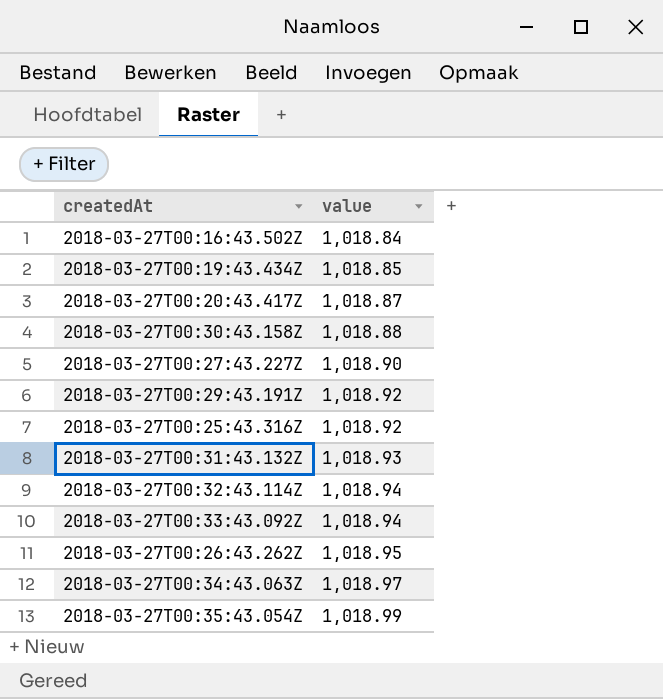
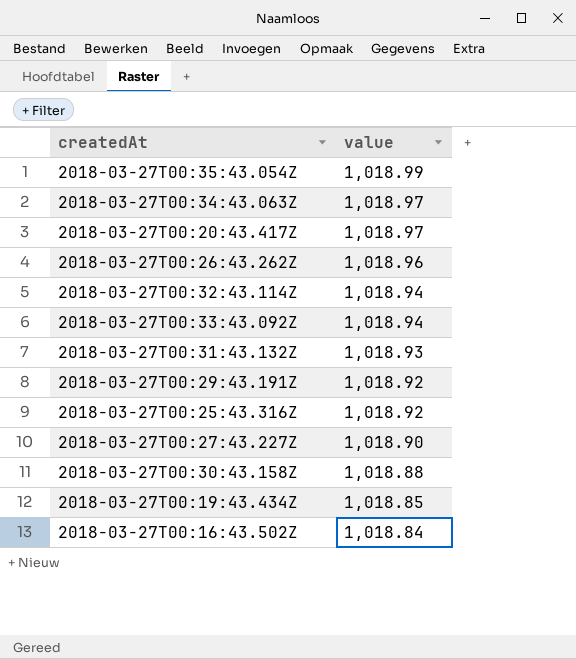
row order: value ascending -> value descending
2018-03-27T00:20:43.417Z | value: 1,018.87 -> 1,018.97
2018-03-27T00:26:43.262Z | value: 1,018.95 -> 1,018.96

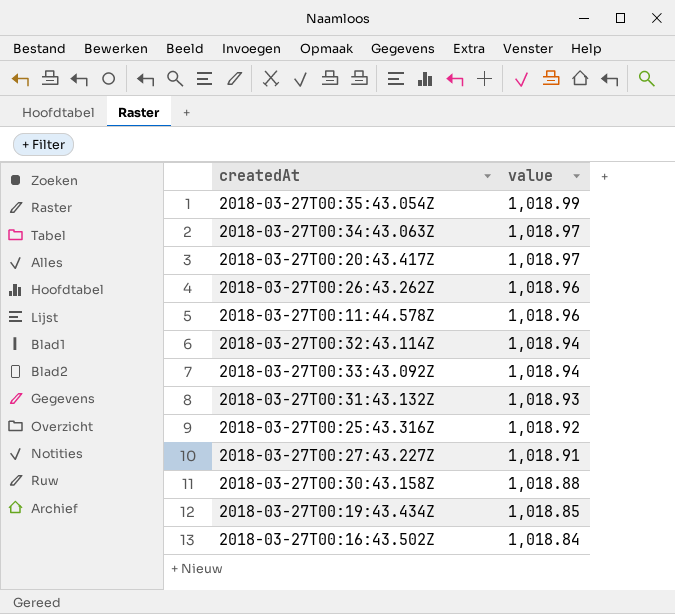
row 2018-03-27T00:29:43.191Z: 1,018.92 -> none
row 2018-03-27T00:11:44.578Z: none -> 1,018.96
2018-03-27T00:27:43.227Z | value: 1,018.90 -> 1,018.91

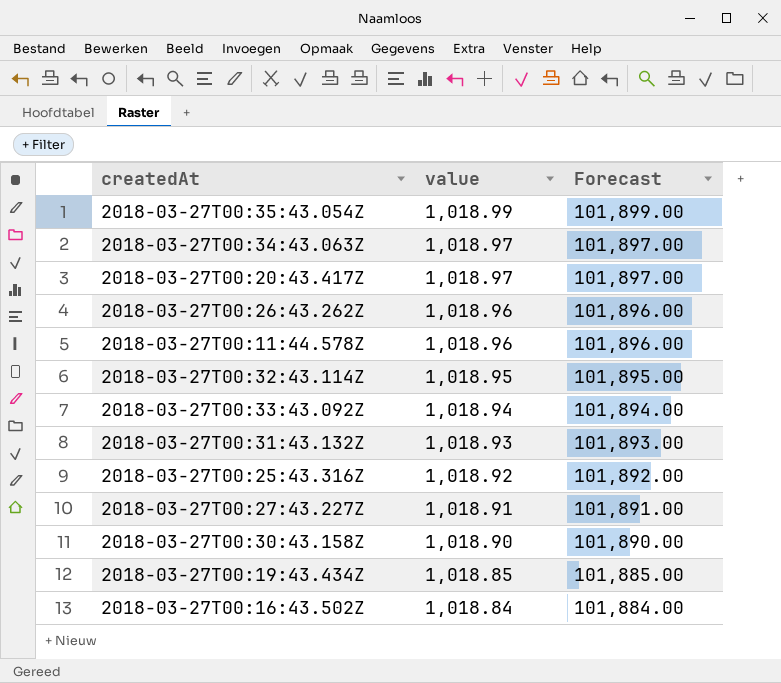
column Forecast | formula: none -> [value] * 100
2018-03-27T00:32:43.114Z | value: 1,018.94 -> 1,018.95
2018-03-27T00:30:43.158Z | value: 1,018.88 -> 1,018.90

